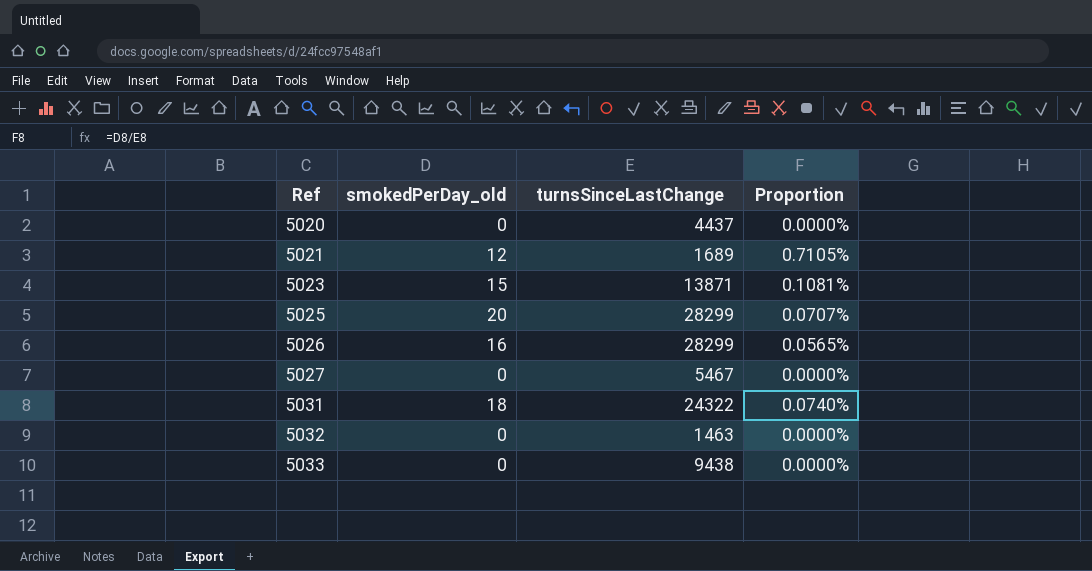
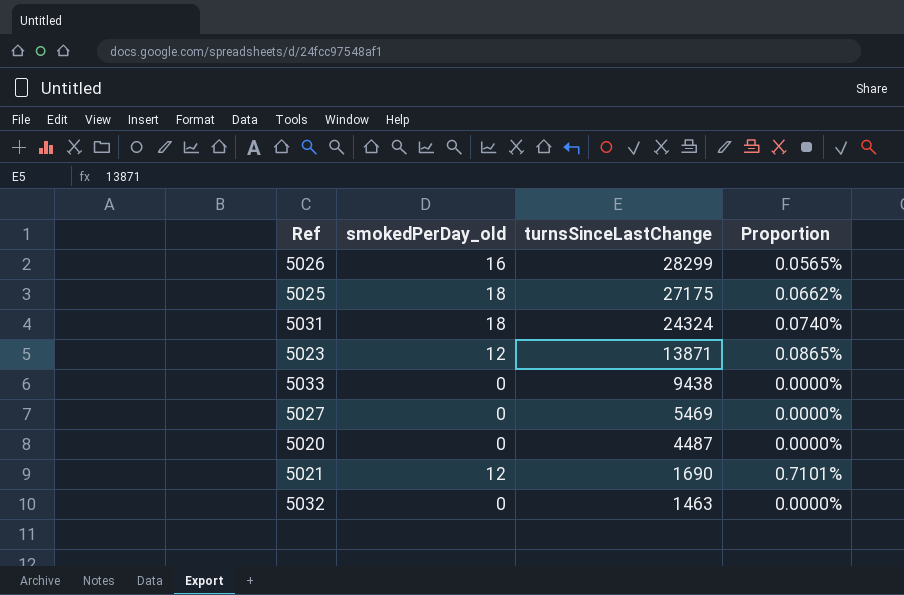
row order: Ref ascending -> turnsSinceLastChange descending
5025 | smokedPerDay_old: 20 -> 18
5025 | turnsSinceLastChange: 28299 -> 27175
5025 | Proportion: 0.0707% -> 0.0662%
5031 | turnsSinceLastChange: 24322 -> 24324
5023 | smokedPerDay_old: 15 -> 12
5023 | Proportion: 0.1081% -> 0.0865%
5027 | turnsSinceLastChange: 5467 -> 5469
5020 | turnsSinceLastChange: 4437 -> 4487
5021 | turnsSinceLastChange: 1689 -> 1690
5021 | Proportion: 0.7105% -> 0.7101%

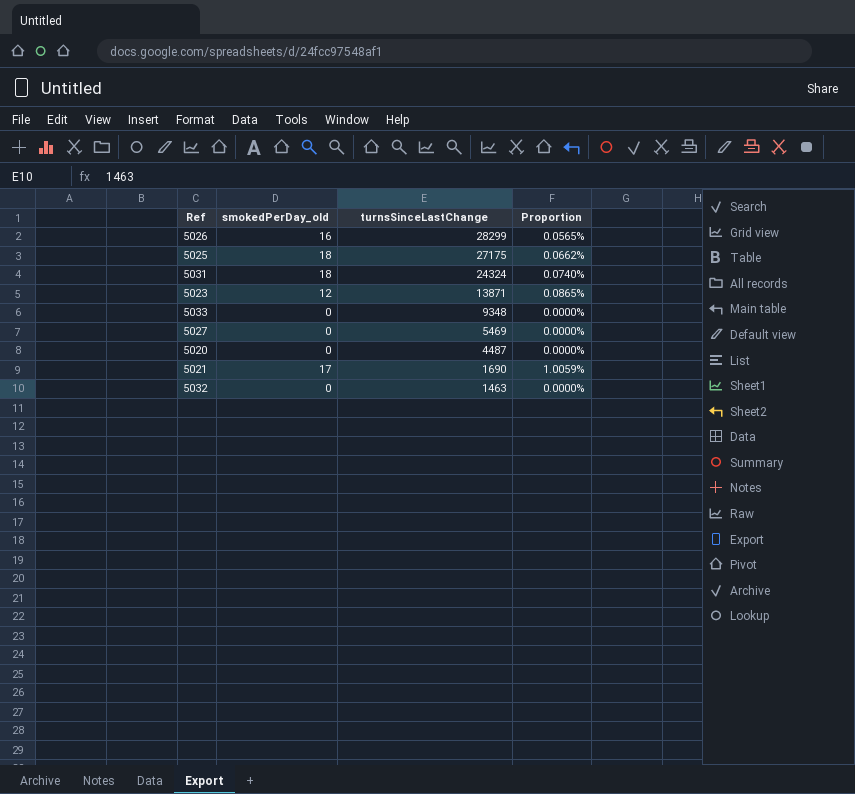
5033 | turnsSinceLastChange: 9438 -> 9348
5021 | smokedPerDay_old: 12 -> 17
5021 | Proportion: 0.7101% -> 1.0059%

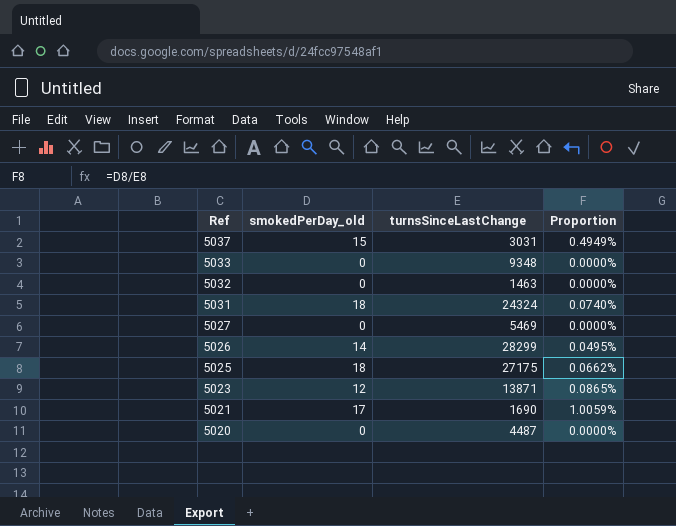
row order: turnsSinceLastChange descending -> Ref descending
row 5037: none -> 15 | 3031 | 0.4949%
5026 | smokedPerDay_old: 16 -> 14
5026 | Proportion: 0.0565% -> 0.0495%

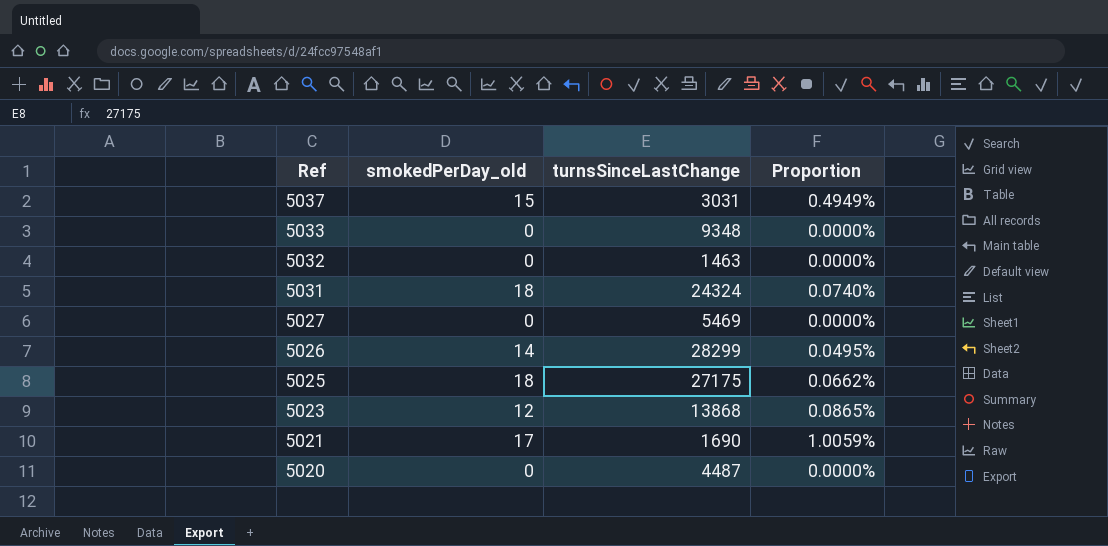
5023 | turnsSinceLastChange: 13871 -> 13868

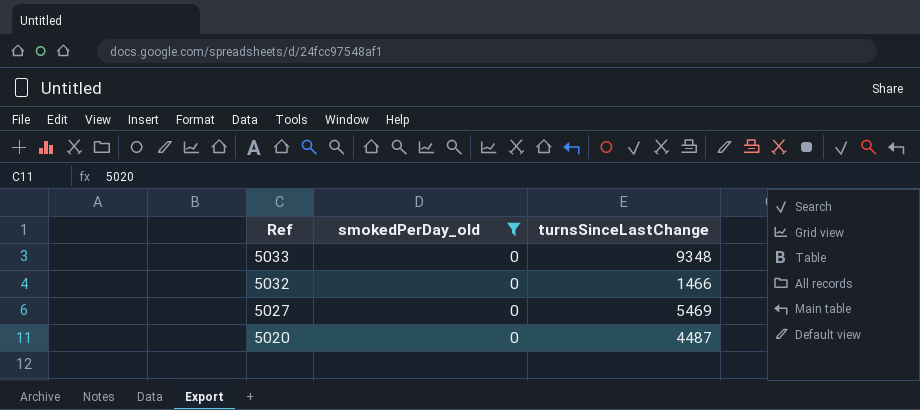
filter: none -> smokedPerDay_old = 0
column Proportion | formula: [smokedPerDay_old] / [turnsSinceLastChange] -> none
5032 | turnsSinceLastChange: 1463 -> 1466

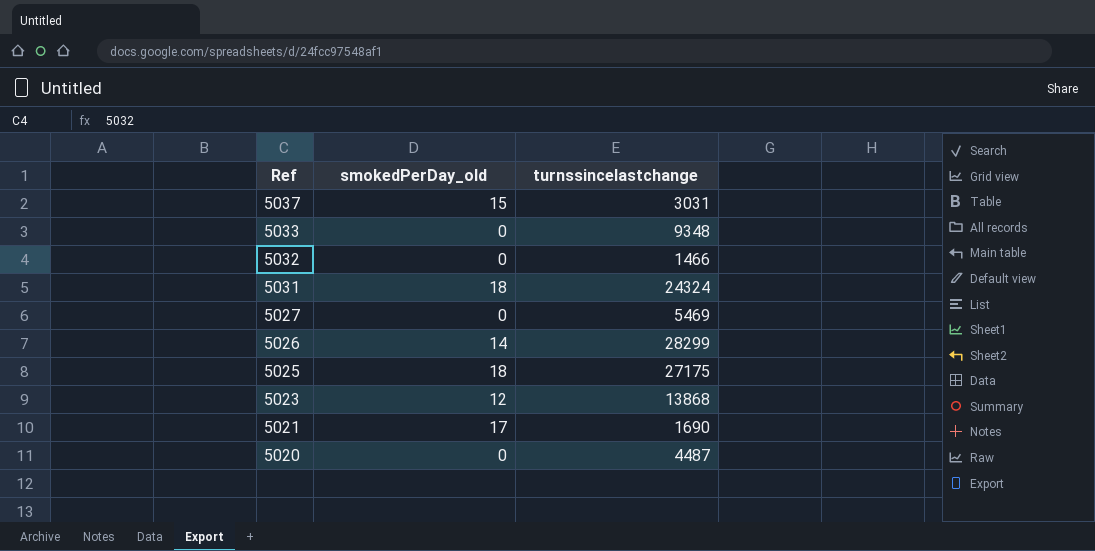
filter: smokedPerDay_old = 0 -> none
column name: turnsSinceLastChange -> turnssincelastchange

